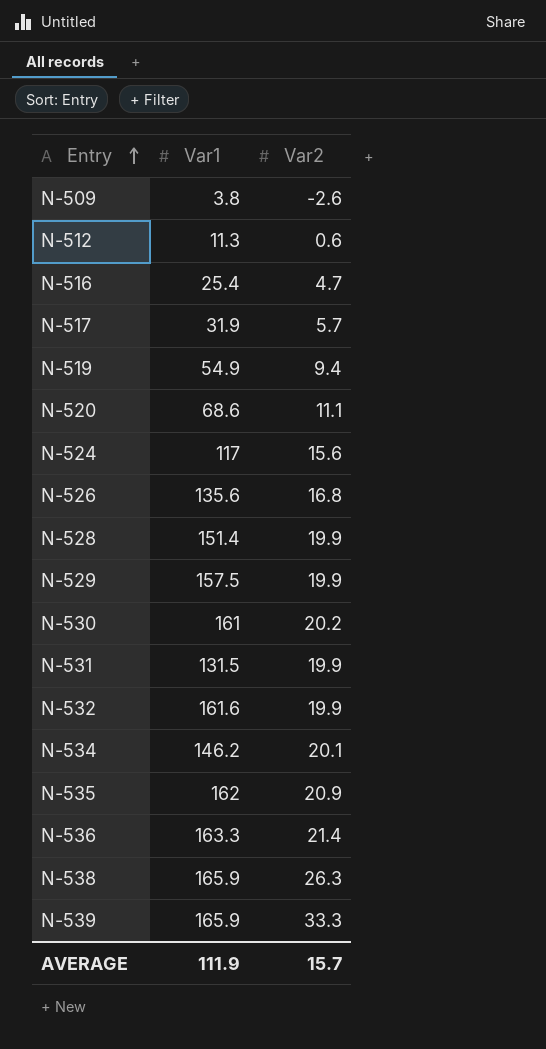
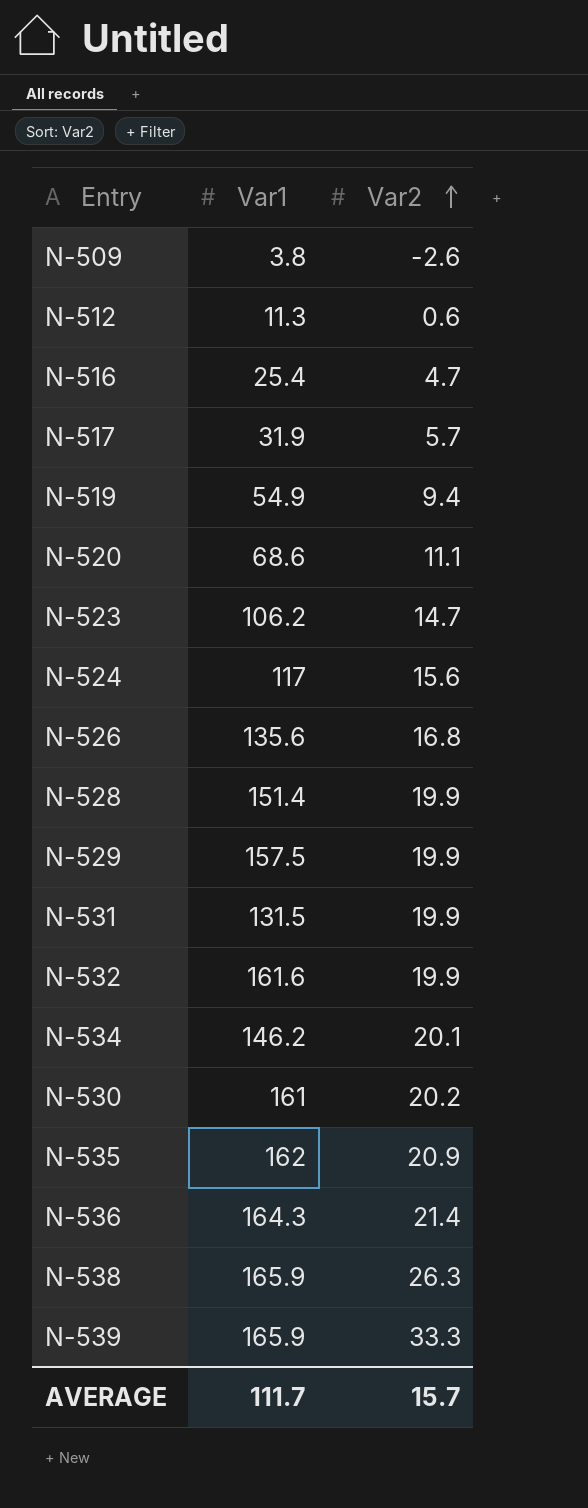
row order: Entry ascending -> Var2 ascending
row N-523: none -> 106.2 | 14.7
N-536 | Var1: 163.3 -> 164.3
AVERAGE | Var1: 111.9 -> 111.7

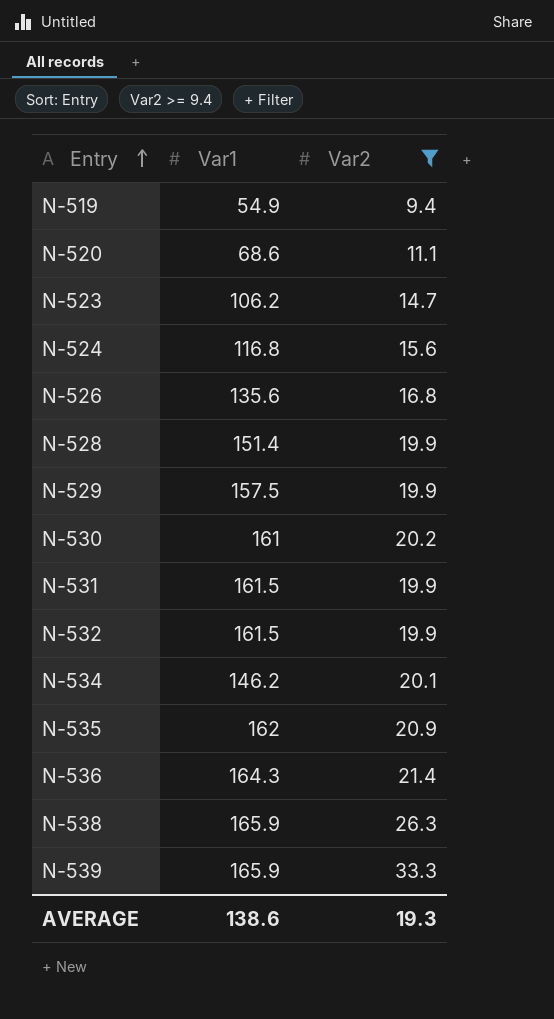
filter: none -> Var2 >= 9.4
row order: Var2 ascending -> Entry ascending
N-524 | Var1: 117 -> 116.8
N-531 | Var1: 131.5 -> 161.5
N-532 | Var1: 161.6 -> 161.5
AVERAGE | Var1: 111.7 -> 138.6
AVERAGE | Var2: 15.7 -> 19.3

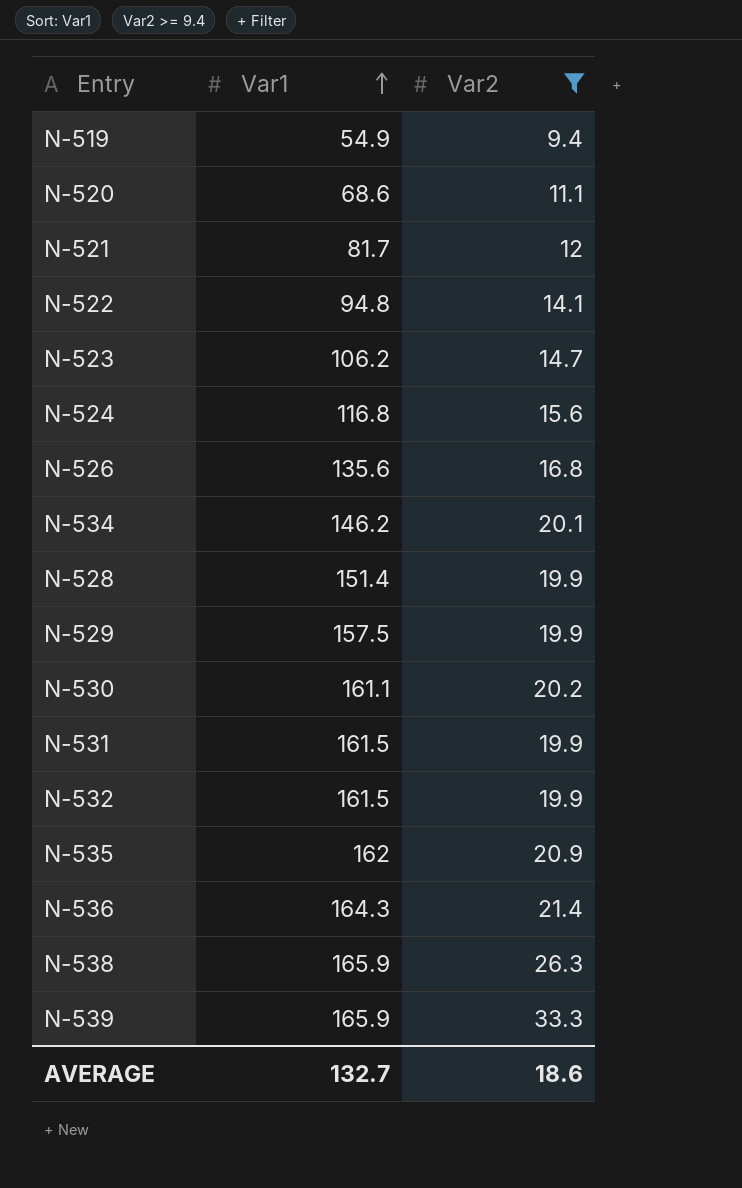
row order: Entry ascending -> Var1 ascending
row N-521: none -> 81.7 | 12
row N-522: none -> 94.8 | 14.1
N-530 | Var1: 161 -> 161.1
AVERAGE | Var1: 138.6 -> 132.7
AVERAGE | Var2: 19.3 -> 18.6

